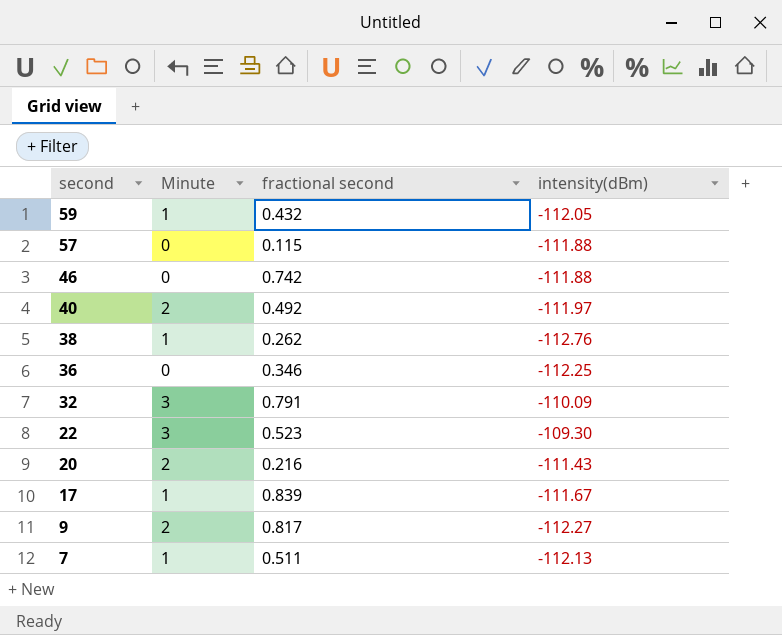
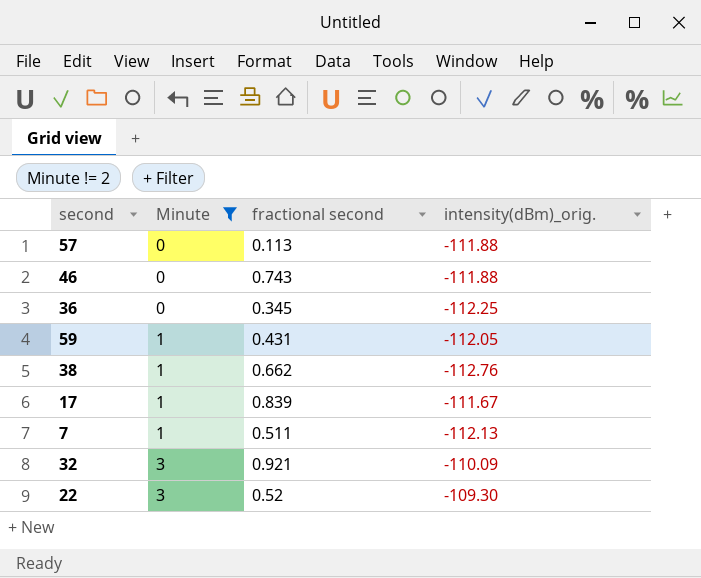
filter: none -> Minute != 2
row order: second descending -> Minute ascending
column name: intensity(dBm) -> intensity(dBm)_orig.
57 | fractional second: 0.115 -> 0.113
46 | fractional second: 0.742 -> 0.743
36 | fractional second: 0.346 -> 0.345
59 | fractional second: 0.432 -> 0.431
38 | fractional second: 0.262 -> 0.662
32 | fractional second: 0.791 -> 0.921
22 | fractional second: 0.523 -> 0.52

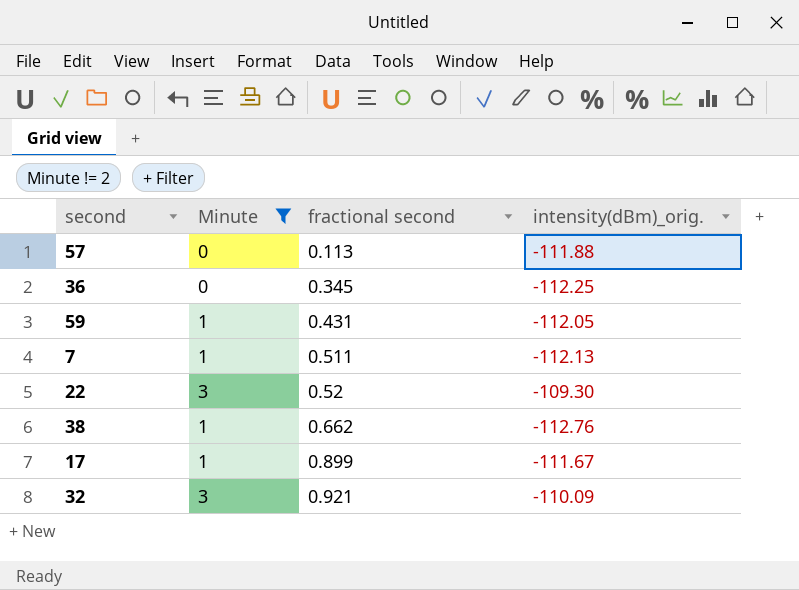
row order: Minute ascending -> fractional second ascending
row 46: 0 | 0.743 | -111.88 -> none
17 | fractional second: 0.839 -> 0.899

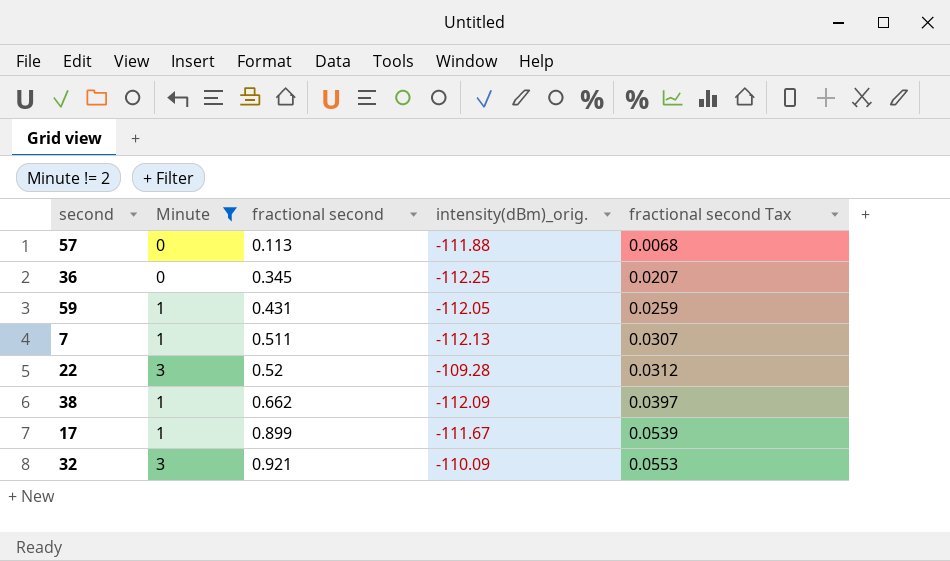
column fractional second Tax | formula: none -> [fractional second] * 0.06
22 | intensity(dBm)_orig.: -109.30 -> -109.28
38 | intensity(dBm)_orig.: -112.76 -> -112.09

